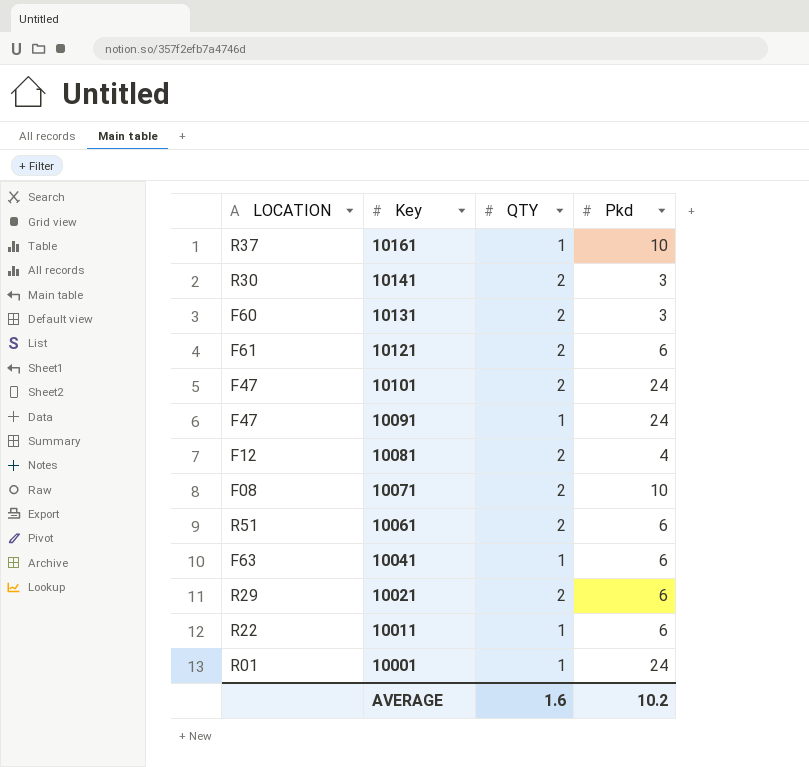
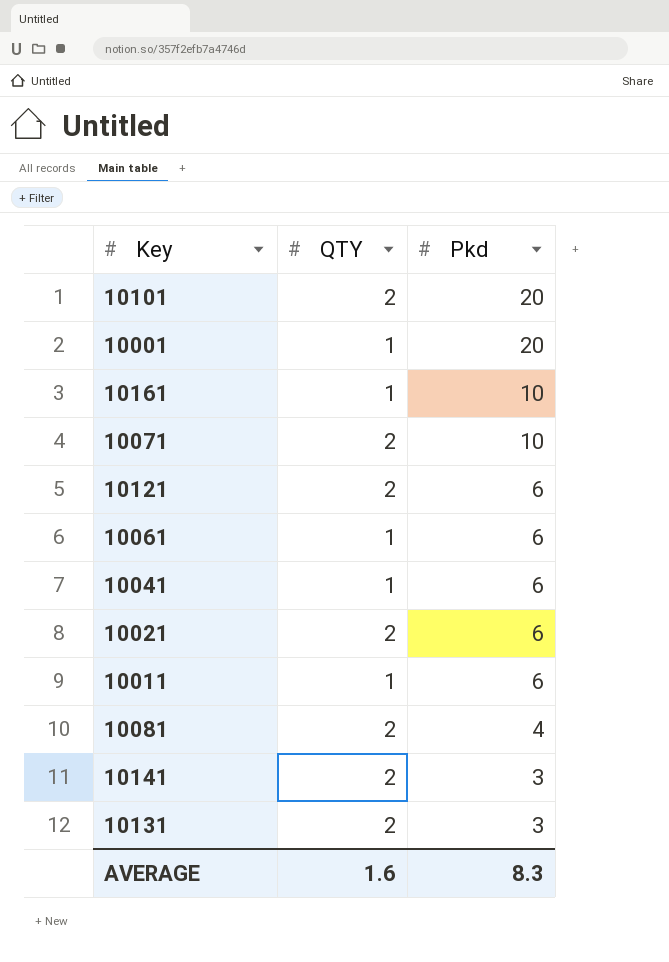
row order: Key descending -> Pkd descending
column LOCATION | position: 1 -> none
row 10091: F47 | 1 | 24 -> none
10101 | Pkd: 24 -> 20
10001 | Pkd: 24 -> 20
10061 | QTY: 2 -> 1
AVERAGE | Pkd: 10.2 -> 8.3

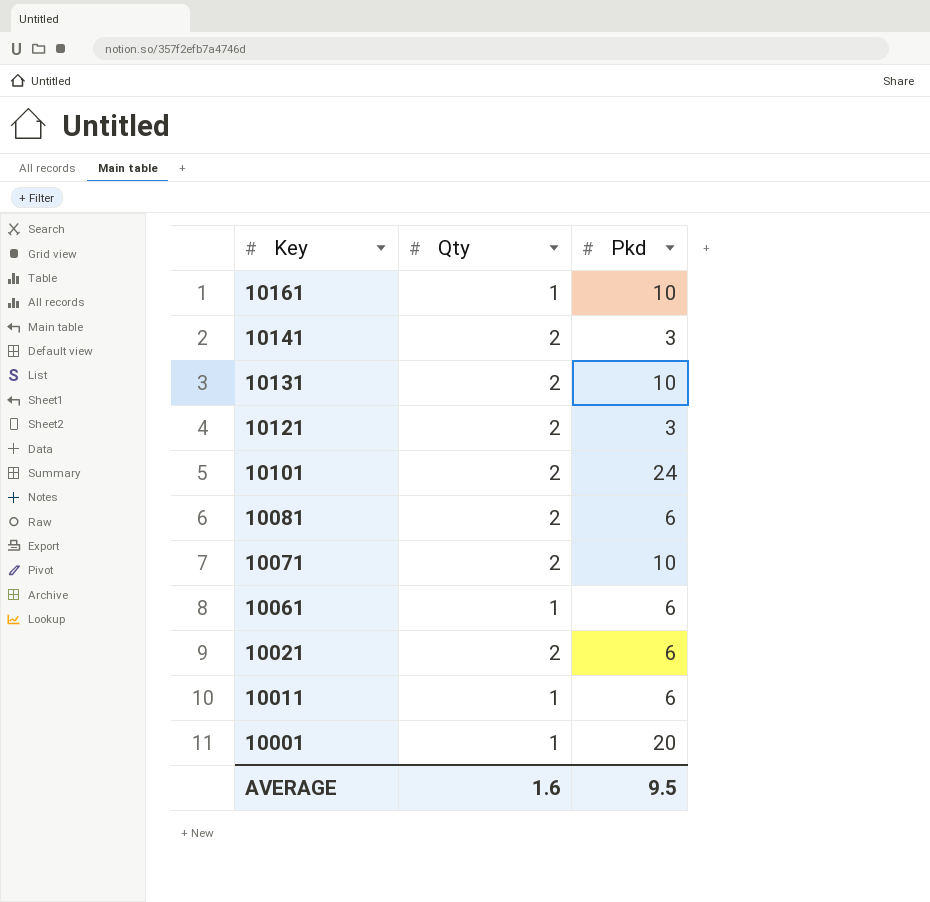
row order: Pkd descending -> Key descending
column name: QTY -> Qty
row 10041: 1 | 6 -> none
10131 | Pkd: 3 -> 10
10121 | Pkd: 6 -> 3
10101 | Pkd: 20 -> 24
10081 | Pkd: 4 -> 6
AVERAGE | Pkd: 8.3 -> 9.5

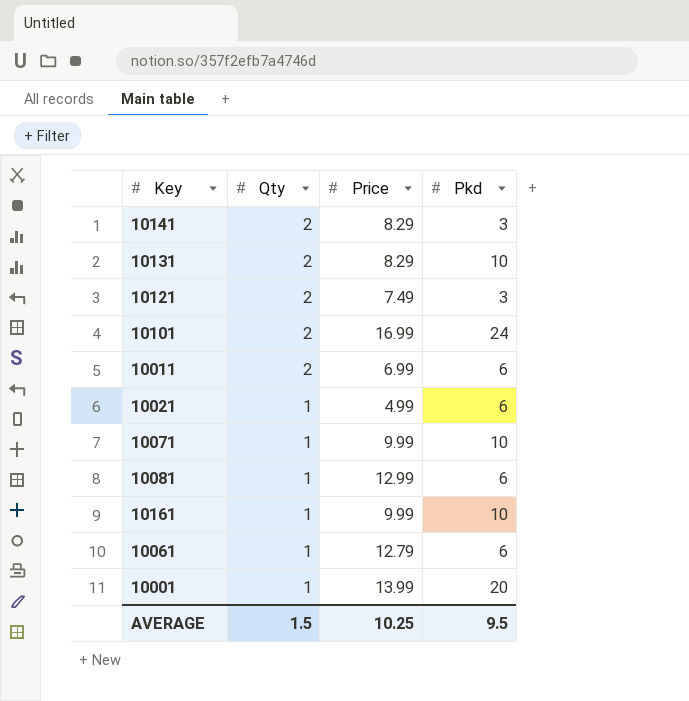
row order: Key descending -> Qty descending
column Price | position: none -> 3
10011 | Qty: 1 -> 2
10021 | Qty: 2 -> 1
10071 | Qty: 2 -> 1
10081 | Qty: 2 -> 1
AVERAGE | Qty: 1.6 -> 1.5

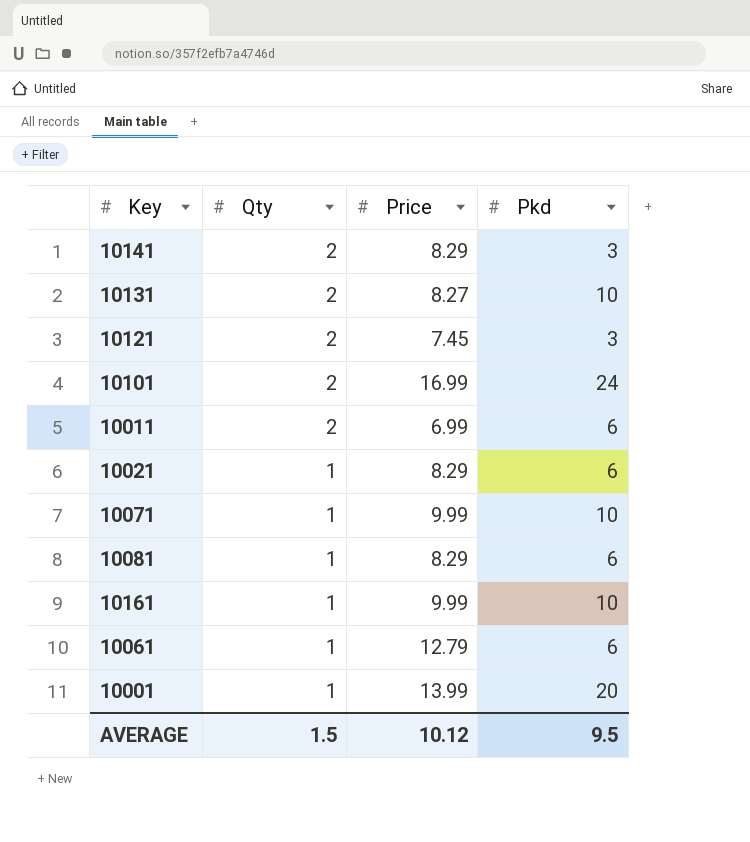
10131 | Price: 8.29 -> 8.27
10121 | Price: 7.49 -> 7.45
10021 | Price: 4.99 -> 8.29
10081 | Price: 12.99 -> 8.29
AVERAGE | Price: 10.25 -> 10.12

